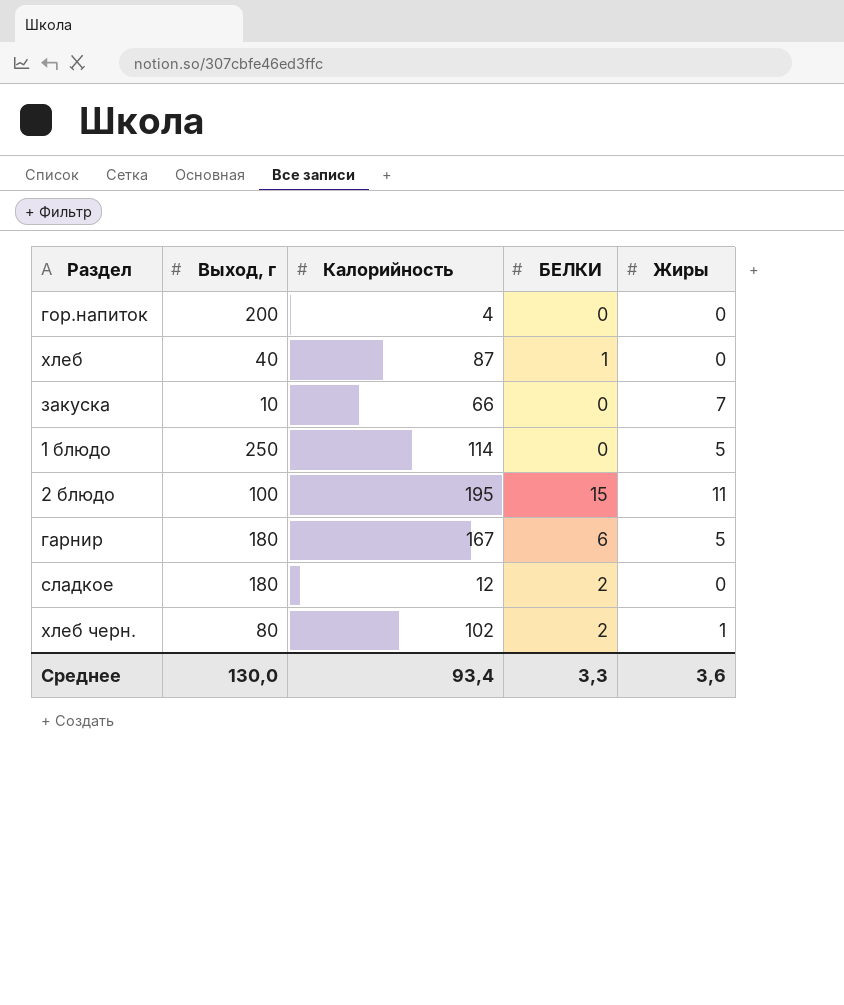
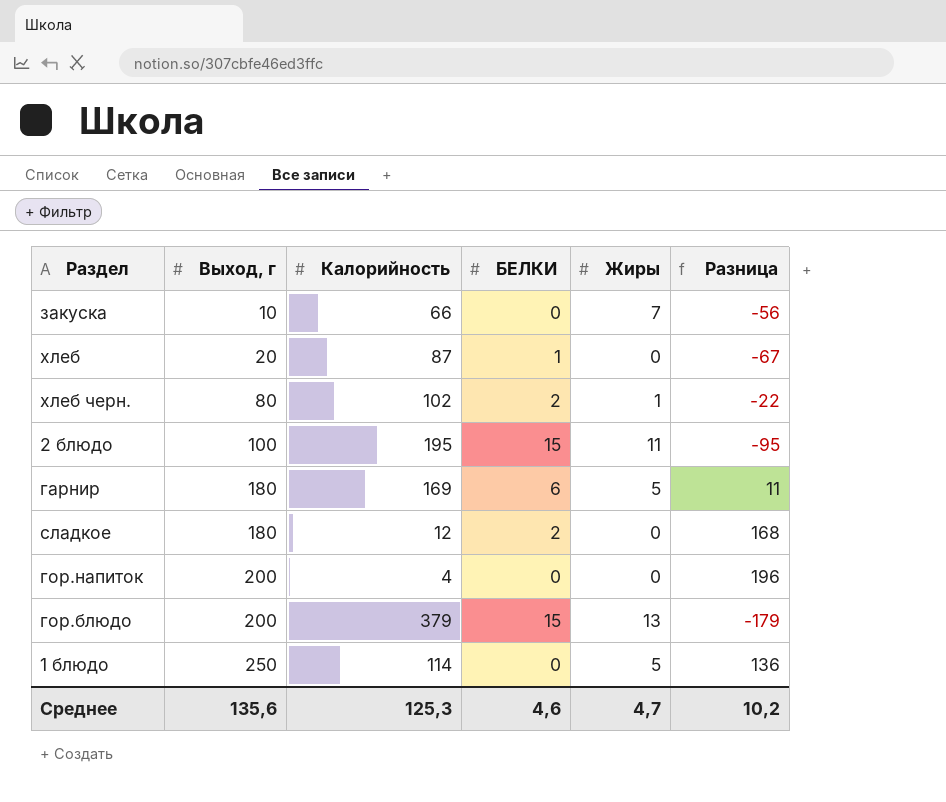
row order: none -> Выход, г ascending
column Разница | formula: none -> [Выход, г] - [Калорийность]
хлеб | Выход, г: 40 -> 20
гарнир | Калорийность: 167 -> 169
row гор.блюдо: none -> 200 | 379 | 15 | 13 | -179
Среднее | Выход, г: 130,0 -> 135,6
Среднее | Калорийность: 93,4 -> 125,3
Среднее | БЕЛКИ: 3,3 -> 4,6
Среднее | Жиры: 3,6 -> 4,7

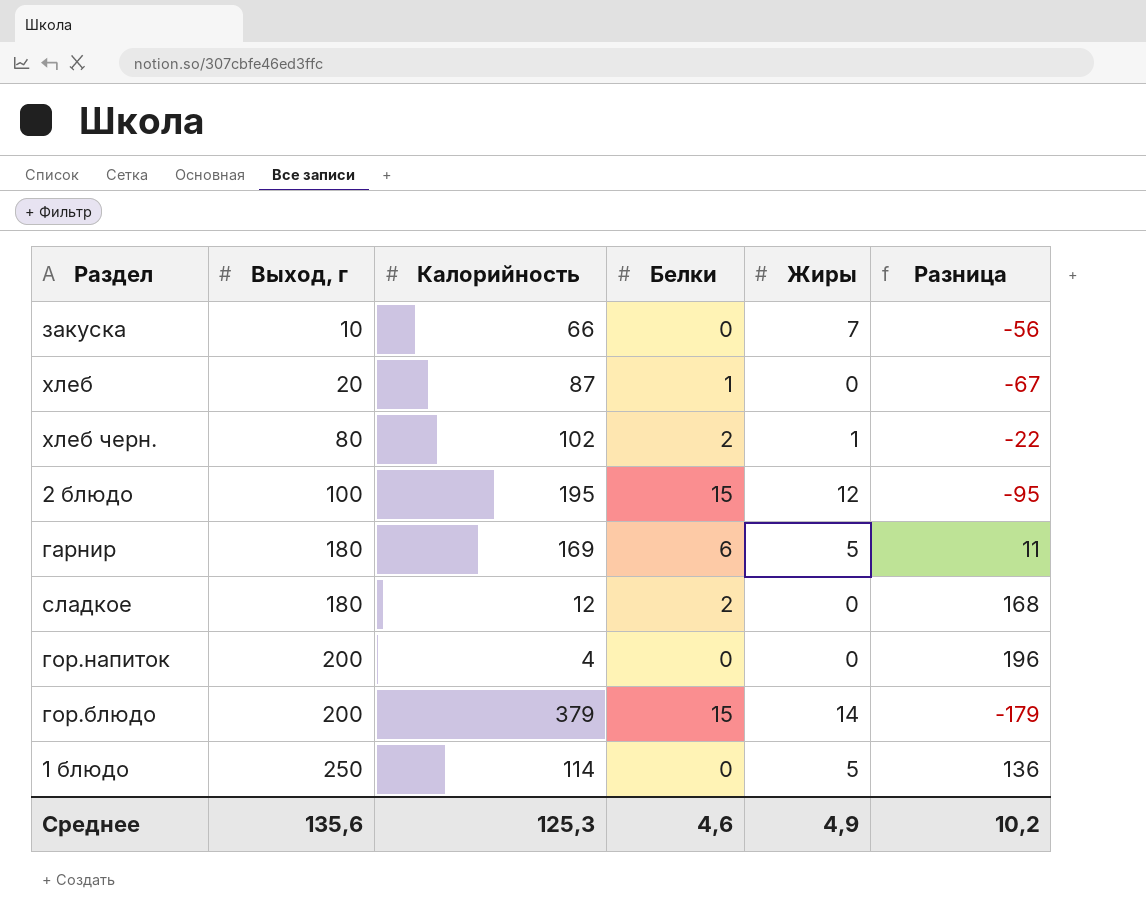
column name: БЕЛКИ -> Белки
2 блюдо | Жиры: 11 -> 12
гор.блюдо | Жиры: 13 -> 14
Среднее | Жиры: 4,7 -> 4,9

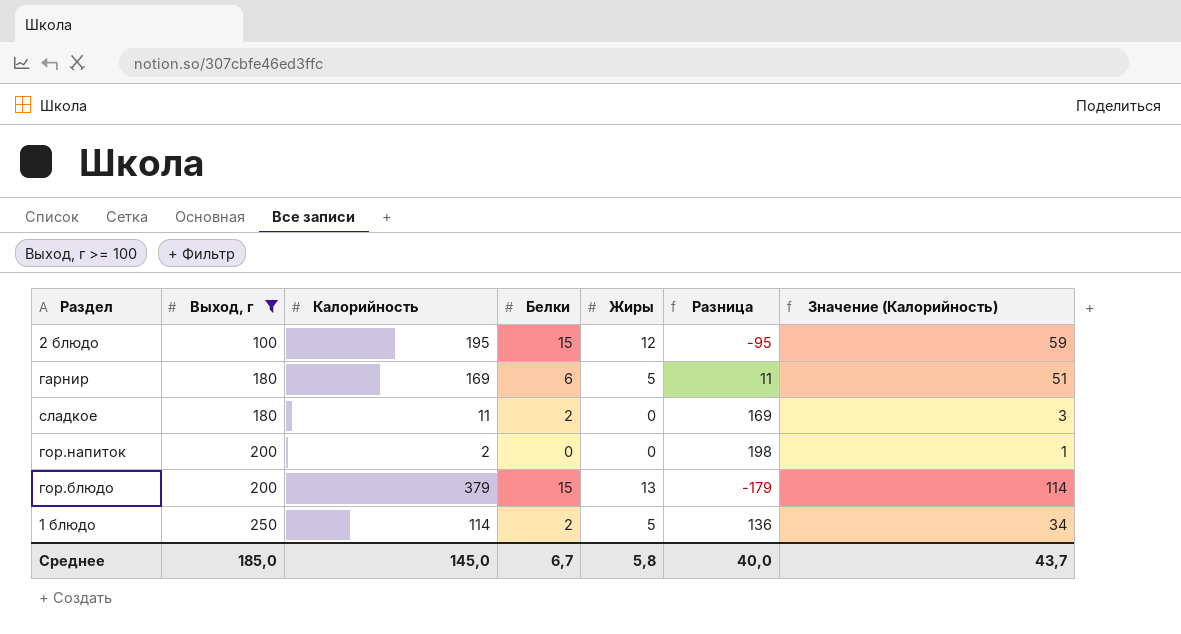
filter: none -> Выход, г >= 100
column Значение (Калорийность) | formula: none -> [Калорийность] * 0,3
сладкое | Калорийность: 12 -> 11
сладкое | Разница: 168 -> 169
гор.напиток | Калорийность: 4 -> 2
гор.напиток | Разница: 196 -> 198
гор.блюдо | Жиры: 14 -> 13
1 блюдо | Белки: 0 -> 2
Среднее | Выход, г: 135,6 -> 185,0
Среднее | Калорийность: 125,3 -> 145,0
Среднее | Белки: 4,6 -> 6,7
Среднее | Жиры: 4,9 -> 5,8
Среднее | Разница: 10,2 -> 40,0

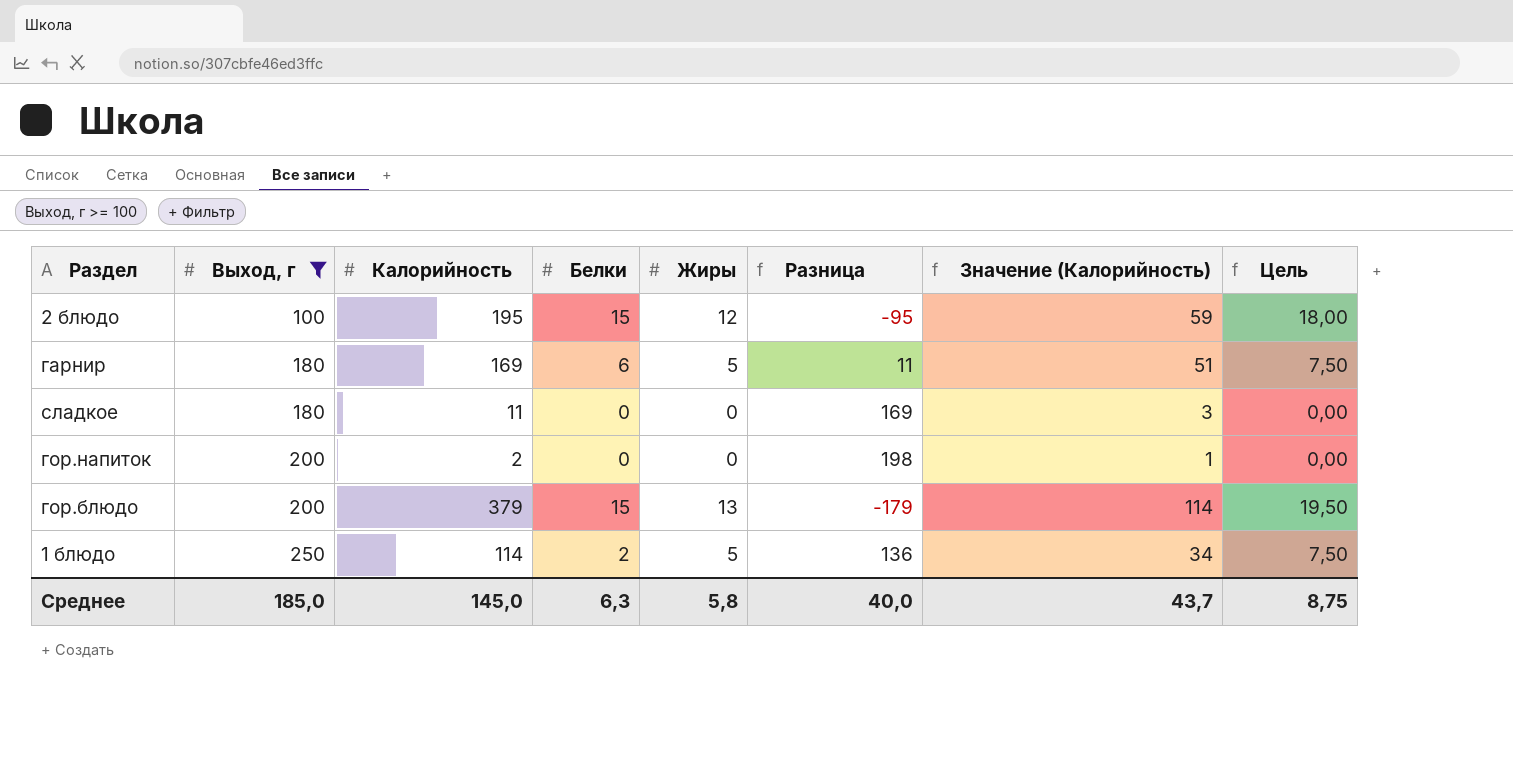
column Цель | formula: none -> [Жиры] * 1,5
сладкое | Белки: 2 -> 0
Среднее | Белки: 6,7 -> 6,3

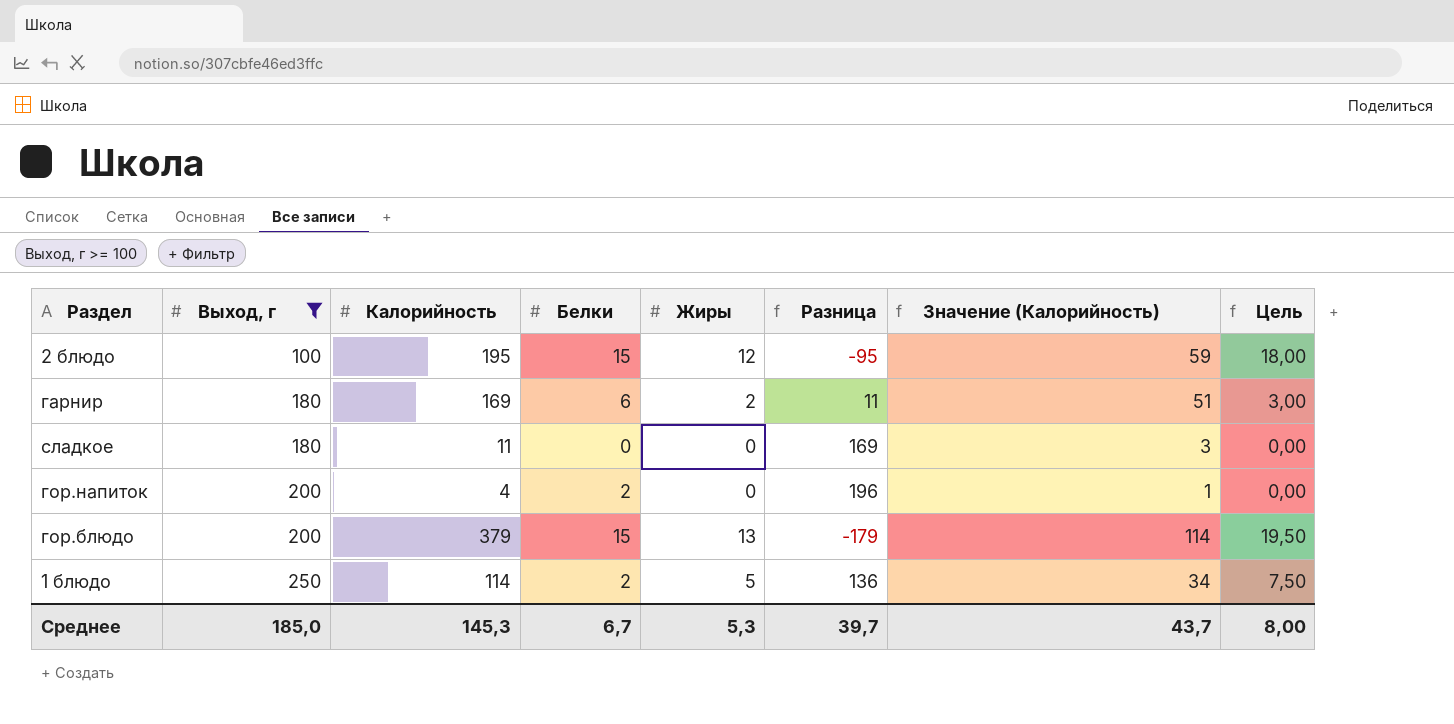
гарнир | Жиры: 5 -> 2
гарнир | Цель: 7,50 -> 3,00
гор.напиток | Калорийность: 2 -> 4
гор.напиток | Белки: 0 -> 2
гор.напиток | Разница: 198 -> 196
Среднее | Калорийность: 145,0 -> 145,3
Среднее | Белки: 6,3 -> 6,7
Среднее | Жиры: 5,8 -> 5,3
Среднее | Разница: 40,0 -> 39,7
Среднее | Цель: 8,75 -> 8,00

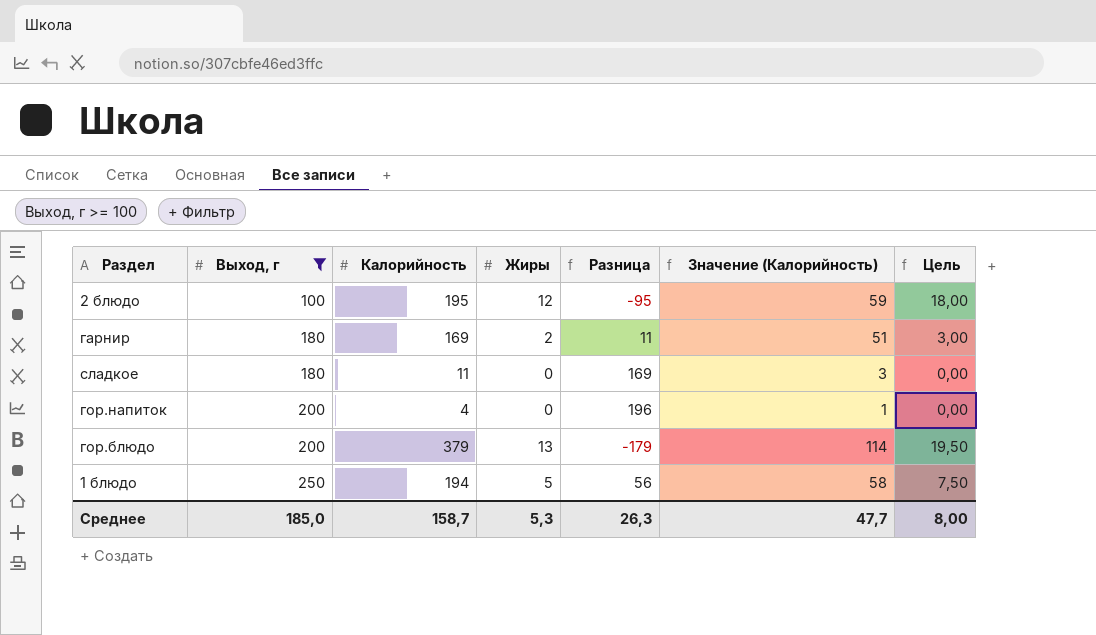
column Белки | position: 4 -> none
1 блюдо | Калорийность: 114 -> 194
1 блюдо | Разница: 136 -> 56
1 блюдо | Значение (Калорийность): 34 -> 58
Среднее | Калорийность: 145,3 -> 158,7
Среднее | Разница: 39,7 -> 26,3
Среднее | Значение (Калорийность): 43,7 -> 47,7

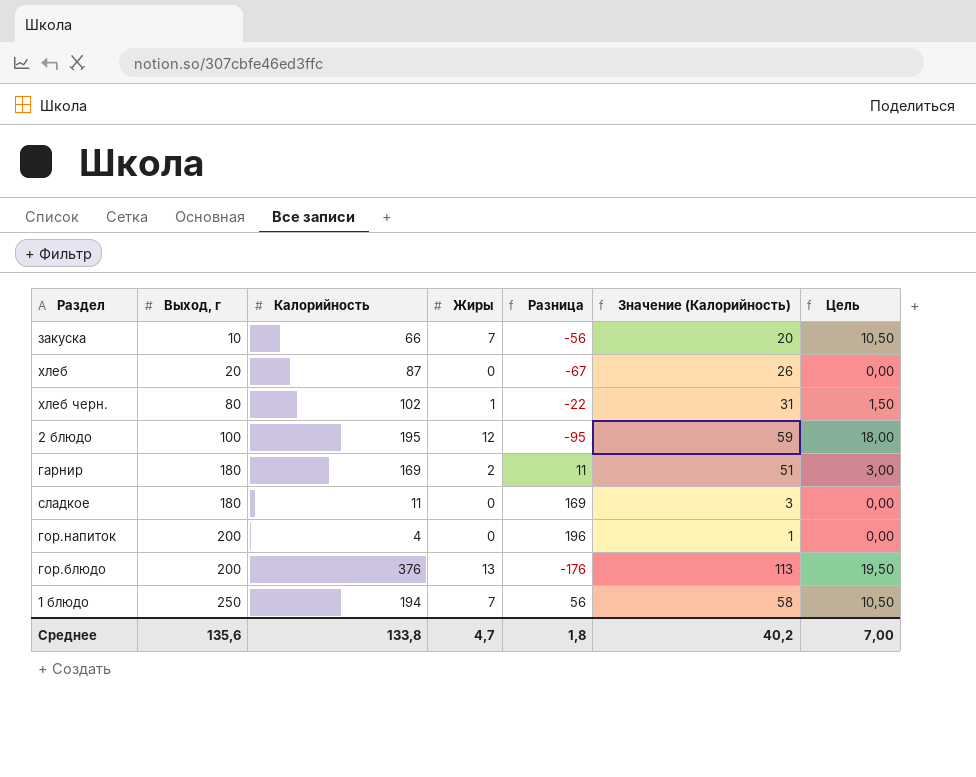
filter: Выход, г >= 100 -> none
гор.блюдо | Калорийность: 379 -> 376
гор.блюдо | Разница: -179 -> -176
гор.блюдо | Значение (Калорийность): 114 -> 113
1 блюдо | Жиры: 5 -> 7
1 блюдо | Цель: 7,50 -> 10,50
Среднее | Выход, г: 185,0 -> 135,6
Среднее | Калорийность: 158,7 -> 133,8
Среднее | Жиры: 5,3 -> 4,7
Среднее | Разница: 26,3 -> 1,8
Среднее | Значение (Калорийность): 47,7 -> 40,2
Среднее | Цель: 8,00 -> 7,00

